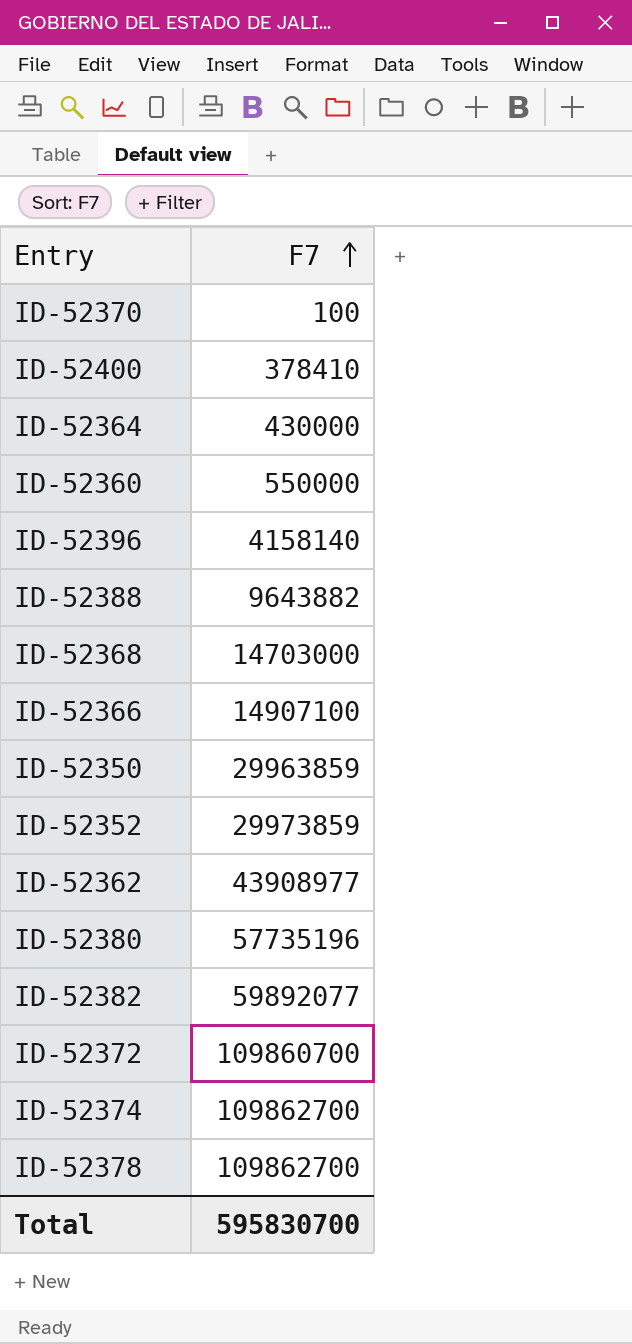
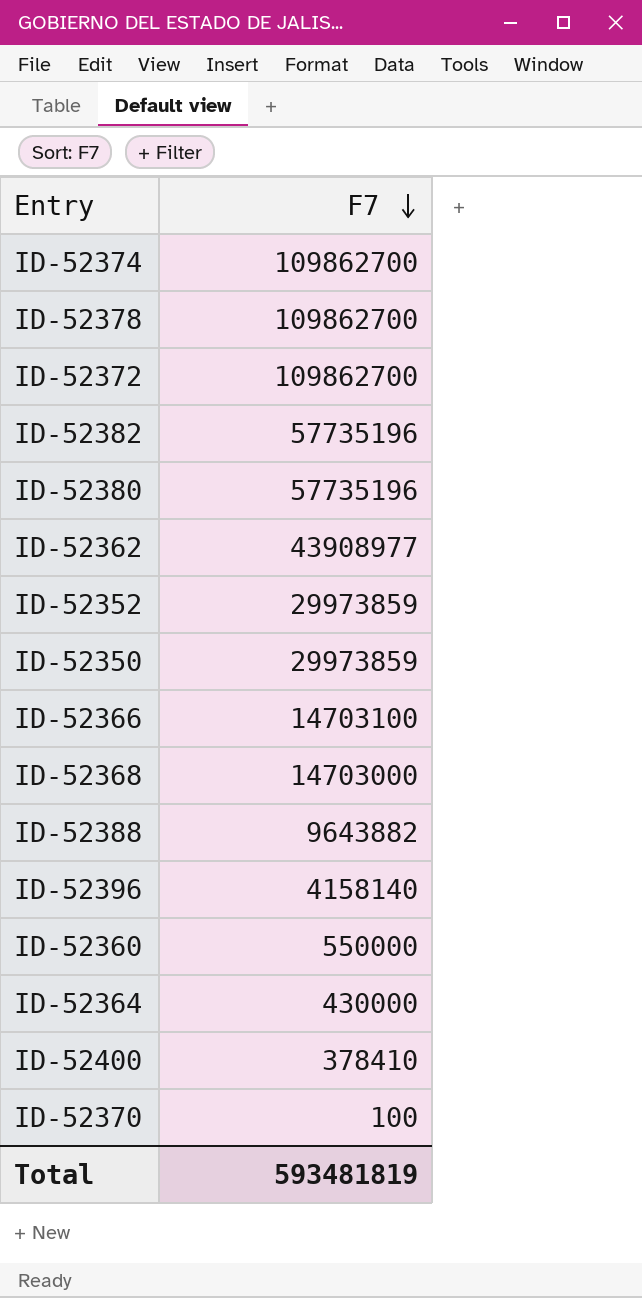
row order: F7 ascending -> F7 descending
ID-52372 | F7: 109860700 -> 109862700
ID-52382 | F7: 59892077 -> 57735196
ID-52350 | F7: 29963859 -> 29973859
ID-52366 | F7: 14907100 -> 14703100
Total | F7: 595830700 -> 593481819

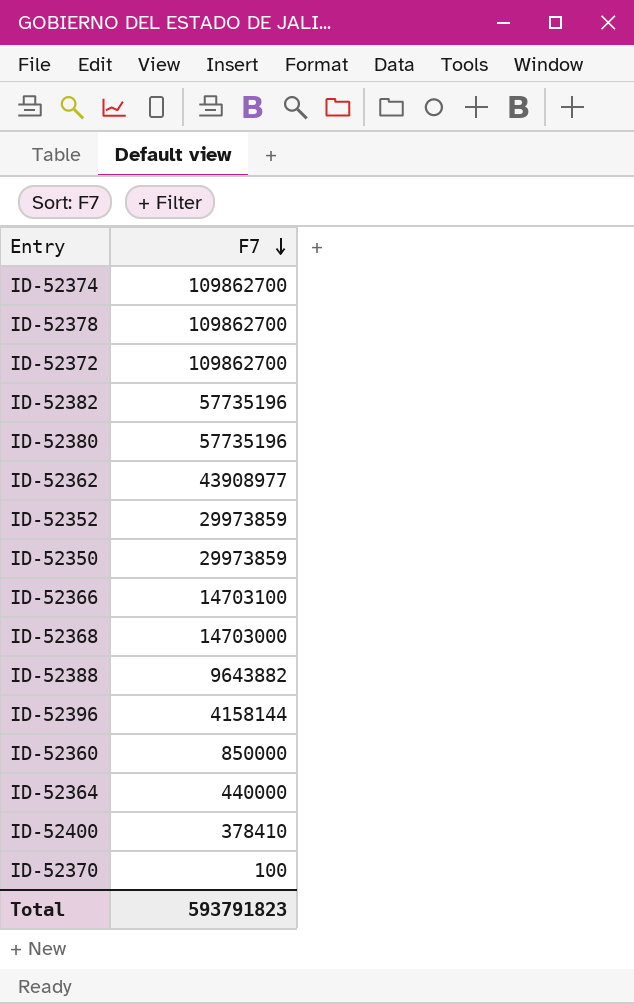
ID-52396 | F7: 4158140 -> 4158144
ID-52360 | F7: 550000 -> 850000
ID-52364 | F7: 430000 -> 440000
Total | F7: 593481819 -> 593791823

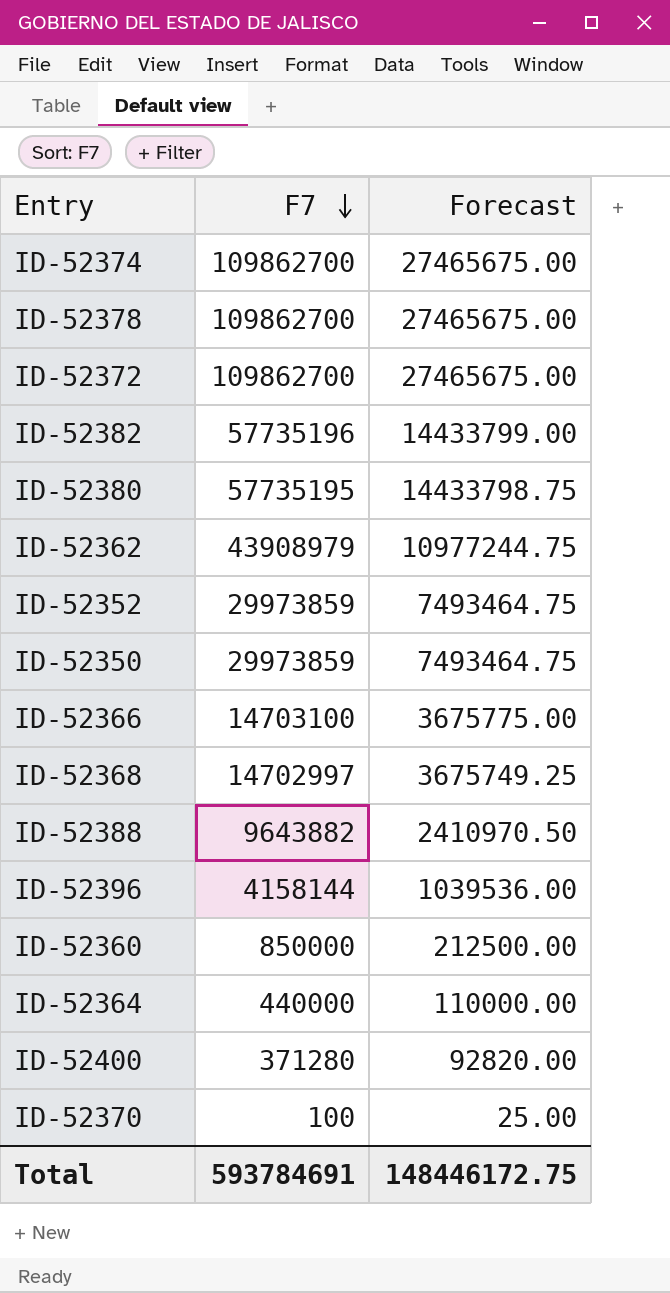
column Forecast | formula: none -> [F7] * 0.25
ID-52380 | F7: 57735196 -> 57735195
ID-52362 | F7: 43908977 -> 43908979
ID-52368 | F7: 14703000 -> 14702997
ID-52400 | F7: 378410 -> 371280
Total | F7: 593791823 -> 593784691

